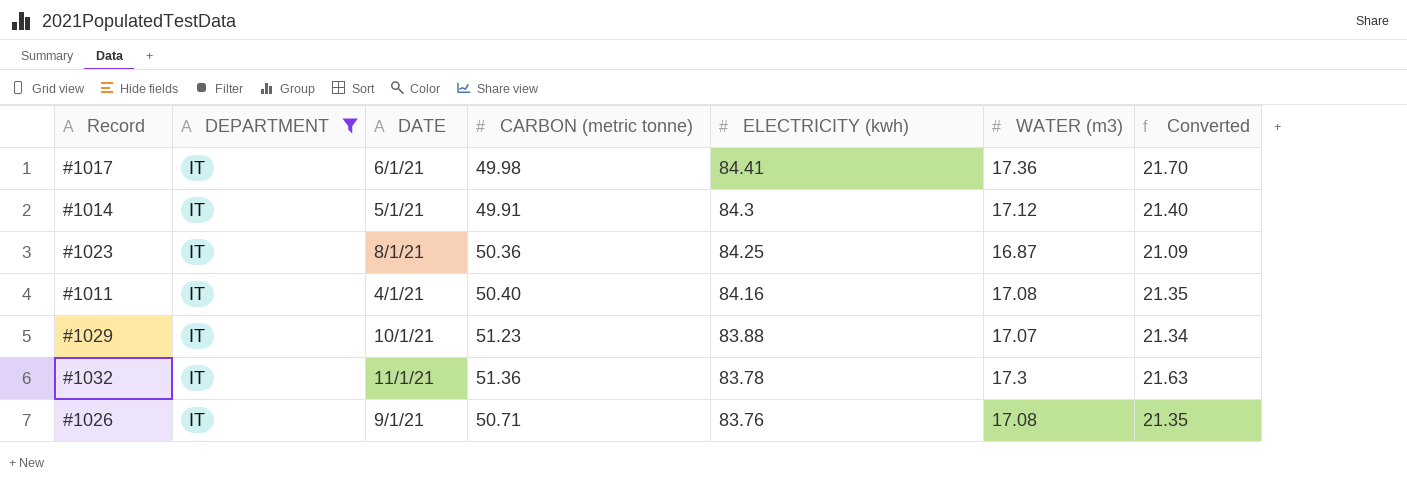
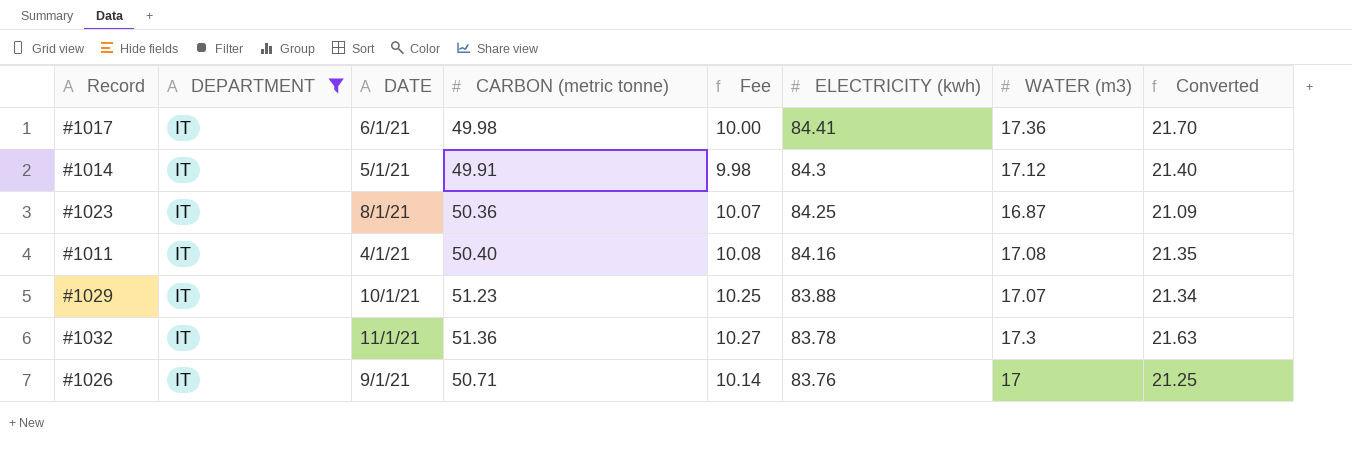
column Fee | formula: none -> [CARBON (metric tonne)] * 0.2
#1026 | WATER (m3): 17.08 -> 17
#1026 | Converted: 21.35 -> 21.25

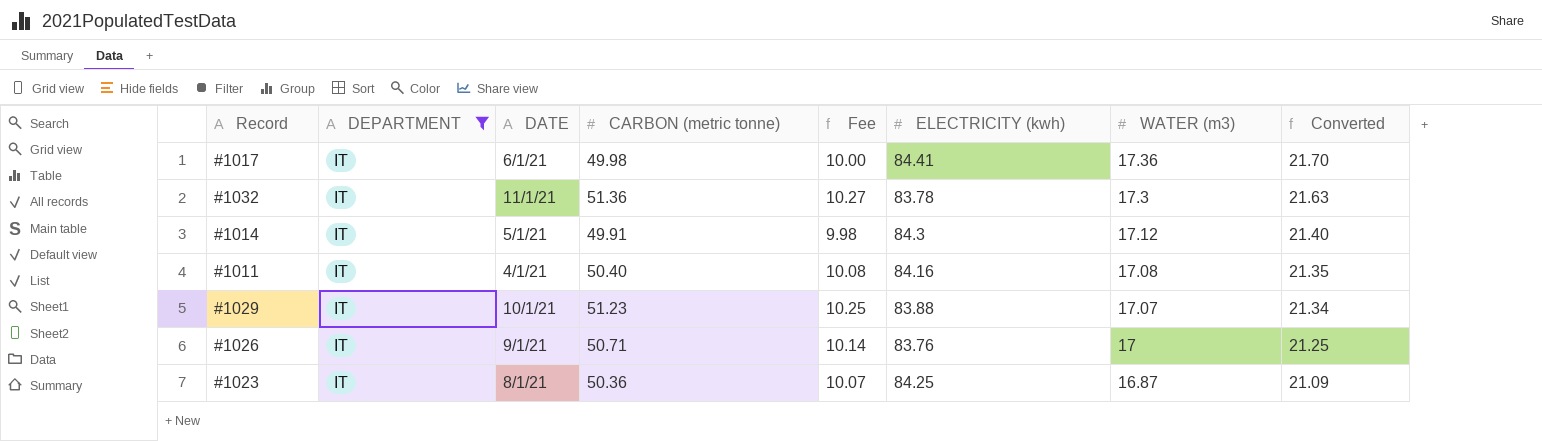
row order: ELECTRICITY (kwh) descending -> WATER (m3) descending

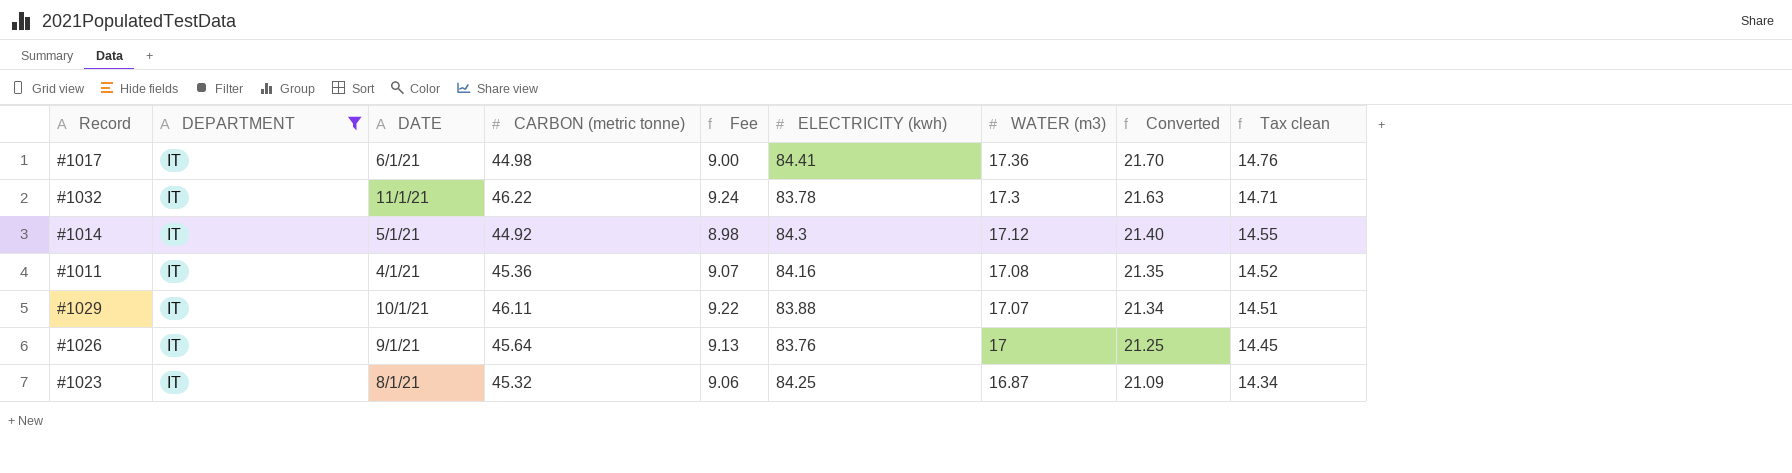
column Tax clean | formula: none -> [WATER (m3)] * 0.85
#1017 | CARBON (metric tonne): 49.98 -> 44.98
#1017 | Fee: 10.00 -> 9.00
#1032 | CARBON (metric tonne): 51.36 -> 46.22
#1032 | Fee: 10.27 -> 9.24
#1014 | CARBON (metric tonne): 49.91 -> 44.92
#1014 | Fee: 9.98 -> 8.98
#1011 | CARBON (metric tonne): 50.40 -> 45.36
#1011 | Fee: 10.08 -> 9.07
#1029 | CARBON (metric tonne): 51.23 -> 46.11
#1029 | Fee: 10.25 -> 9.22
#1026 | CARBON (metric tonne): 50.71 -> 45.64
#1026 | Fee: 10.14 -> 9.13
#1023 | CARBON (metric tonne): 50.36 -> 45.32
#1023 | Fee: 10.07 -> 9.06

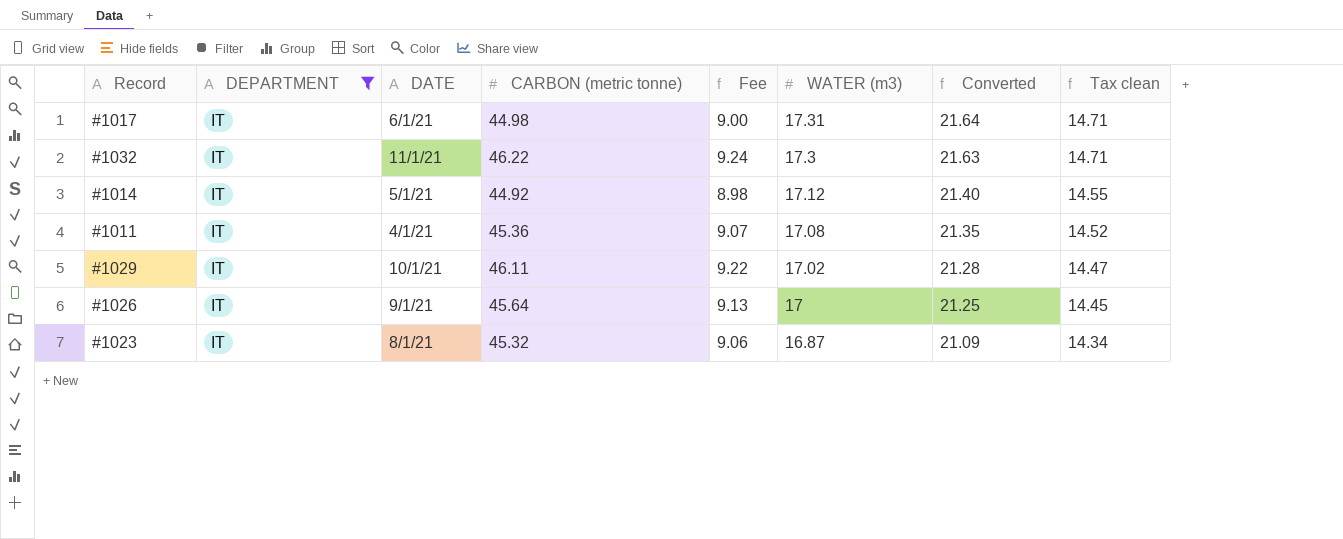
column ELECTRICITY (kwh) | position: 6 -> none
#1017 | WATER (m3): 17.36 -> 17.31
#1017 | Converted: 21.70 -> 21.64
#1017 | Tax clean: 14.76 -> 14.71
#1029 | WATER (m3): 17.07 -> 17.02
#1029 | Converted: 21.34 -> 21.28
#1029 | Tax clean: 14.51 -> 14.47

